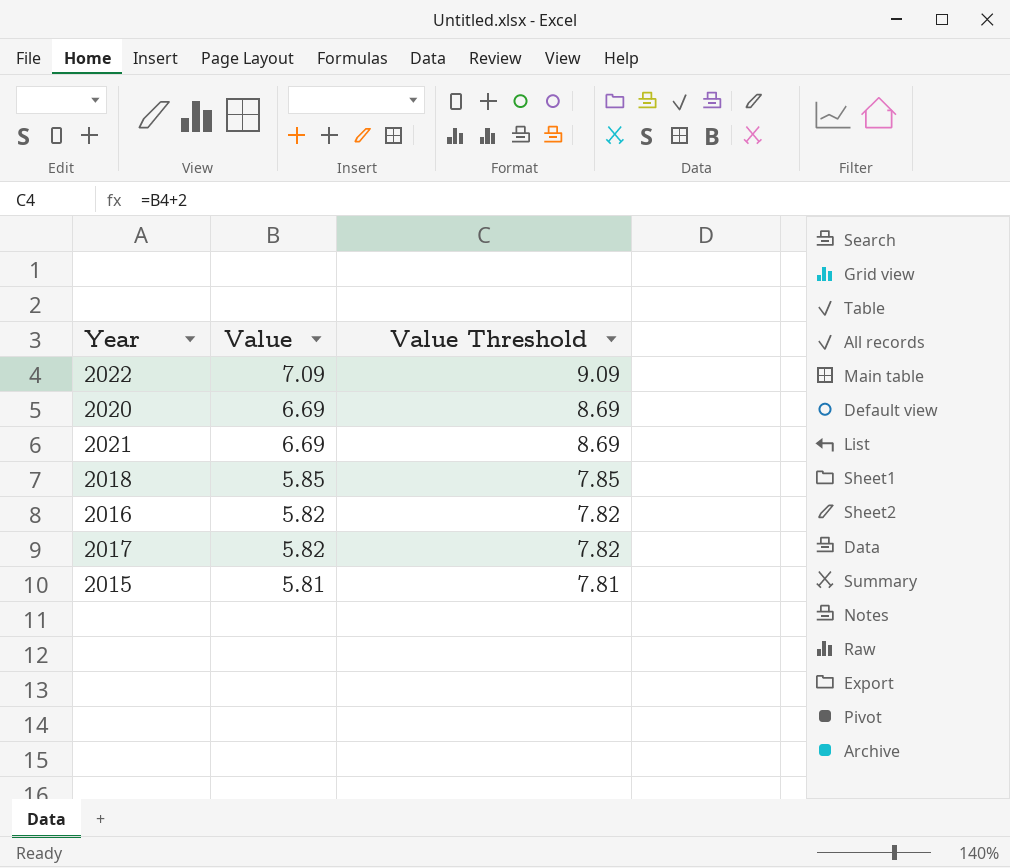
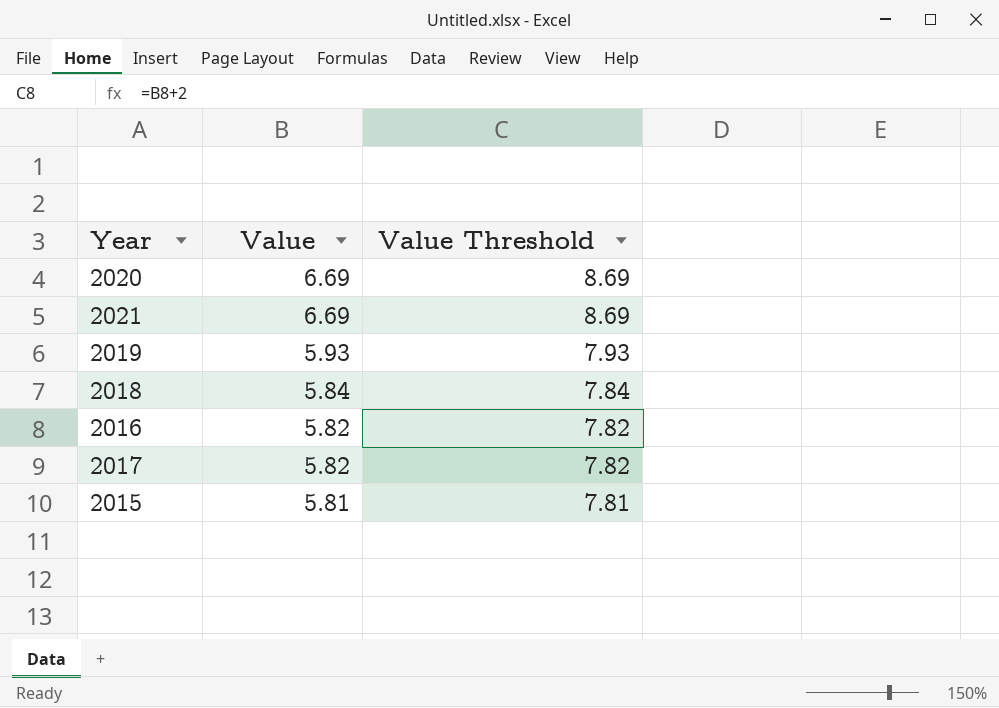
row 2022: 7.09 | 9.09 -> none
row 2019: none -> 5.93 | 7.93
2018 | Value: 5.85 -> 5.84
2018 | Value Threshold: 7.85 -> 7.84

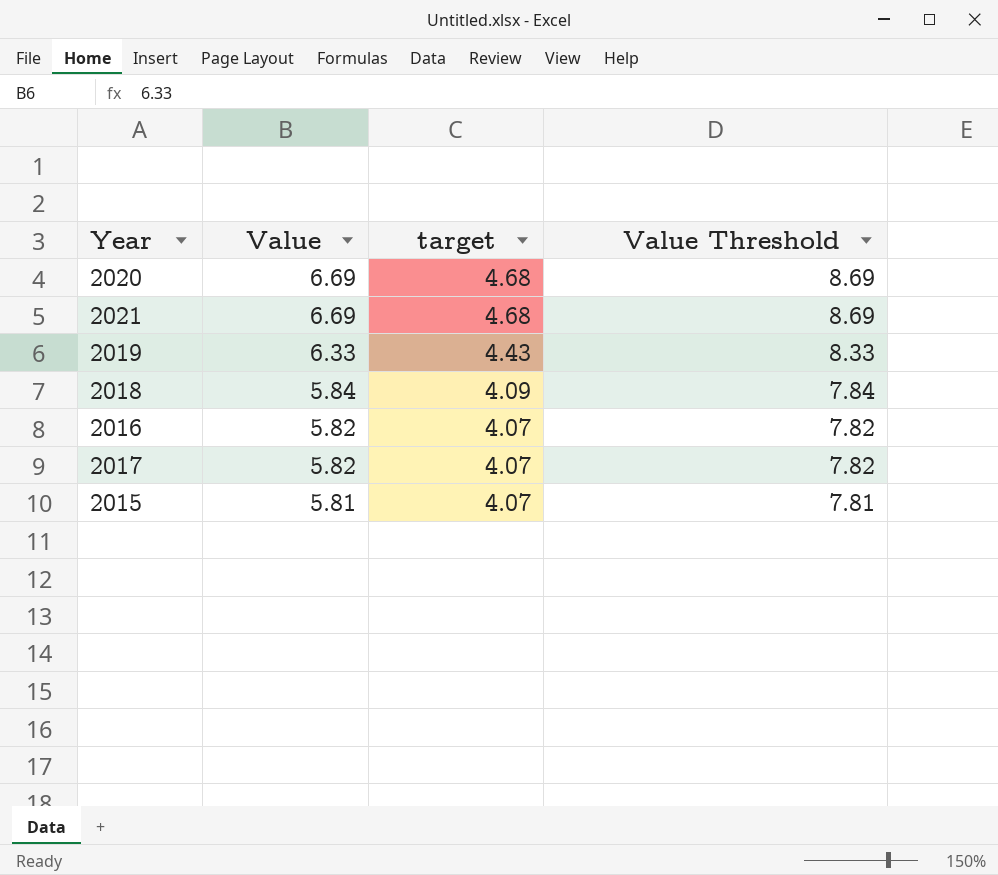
column target | formula: none -> [Value] * 0.7
2019 | Value: 5.93 -> 6.33
2019 | Value Threshold: 7.93 -> 8.33

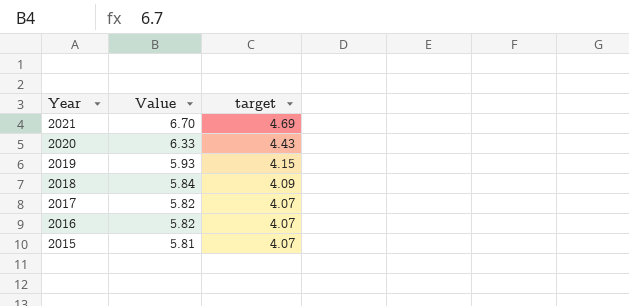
row order: Value descending -> Year descending
column Value Threshold | formula: [Value] + 2 -> none
2021 | Value: 6.69 -> 6.70
2021 | target: 4.68 -> 4.69
2020 | Value: 6.69 -> 6.33
2020 | target: 4.68 -> 4.43
2019 | Value: 6.33 -> 5.93
2019 | target: 4.43 -> 4.15

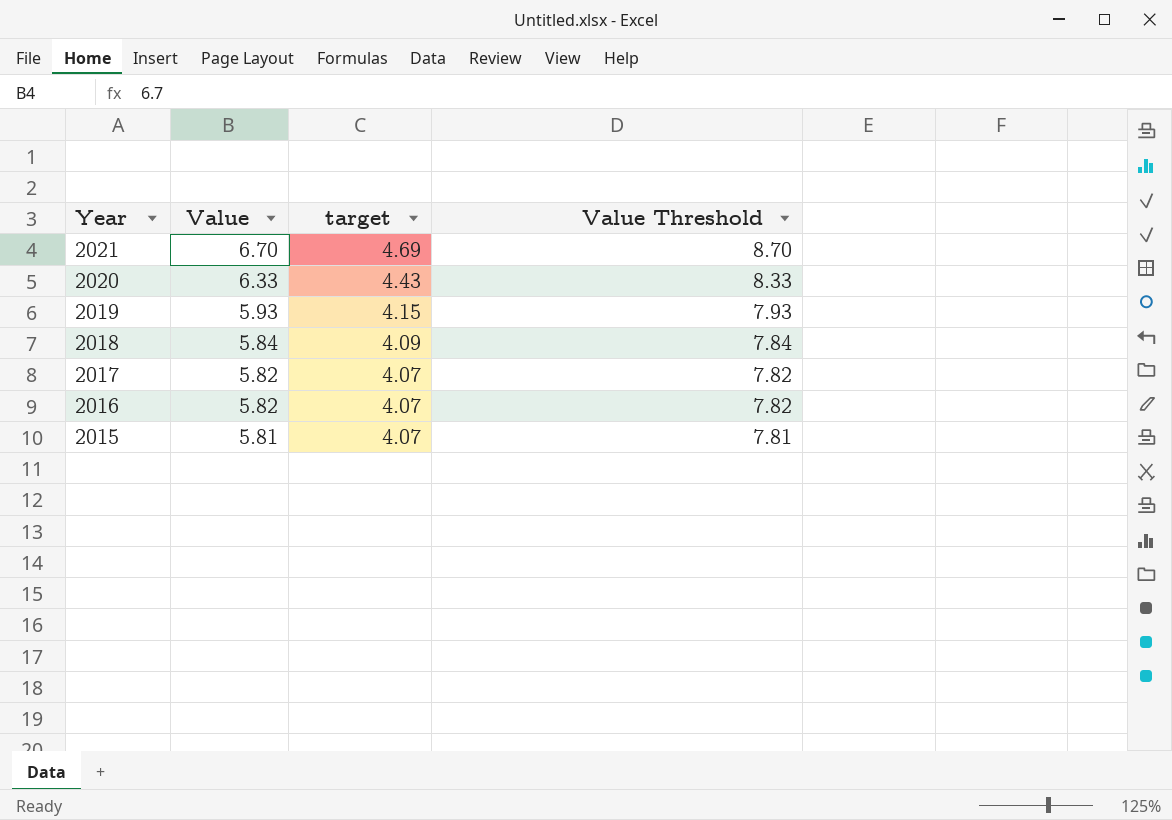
column Value Threshold | formula: none -> [Value] + 2

